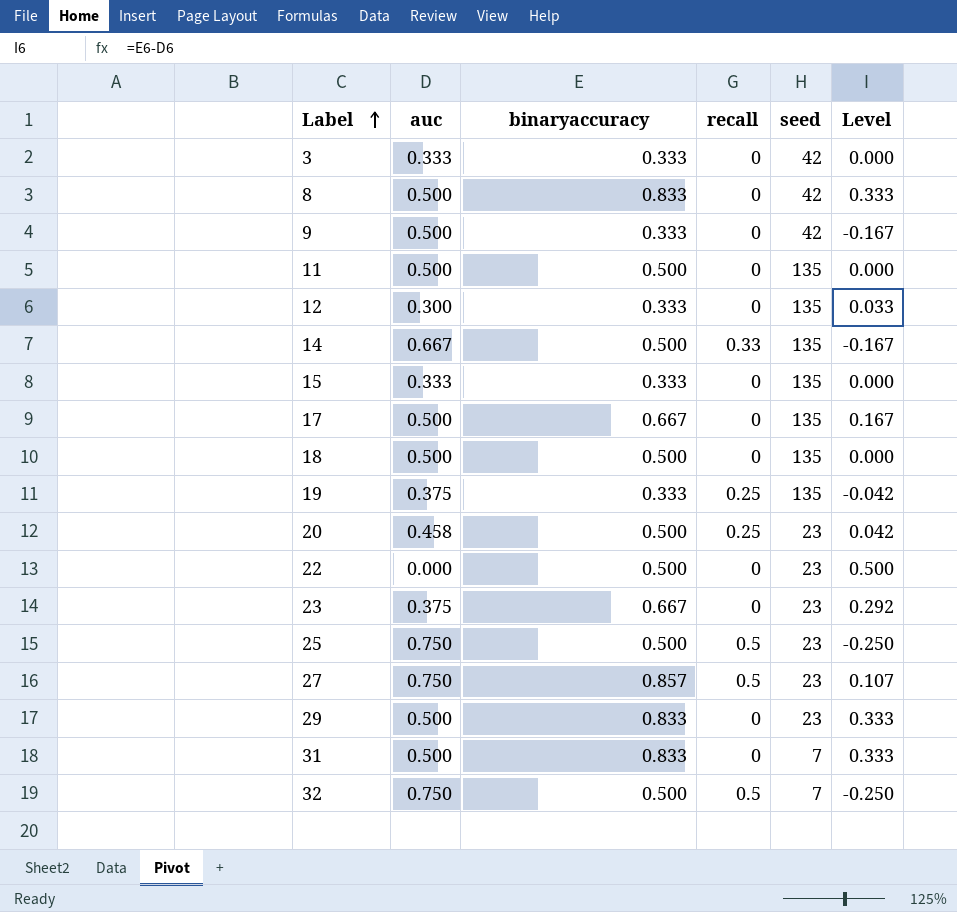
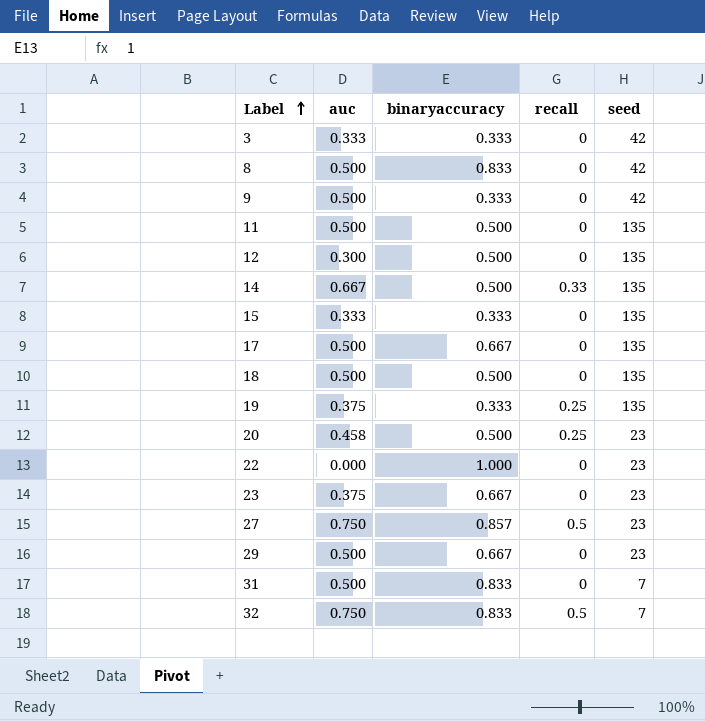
column Level | formula: [binaryaccuracy] - [auc] -> none
row 25: 0.750 | 0.500 | 0.5 | 23 | -0.250 -> none
12 | binaryaccuracy: 0.333 -> 0.500
22 | binaryaccuracy: 0.500 -> 1.000
29 | binaryaccuracy: 0.833 -> 0.667
32 | binaryaccuracy: 0.500 -> 0.833

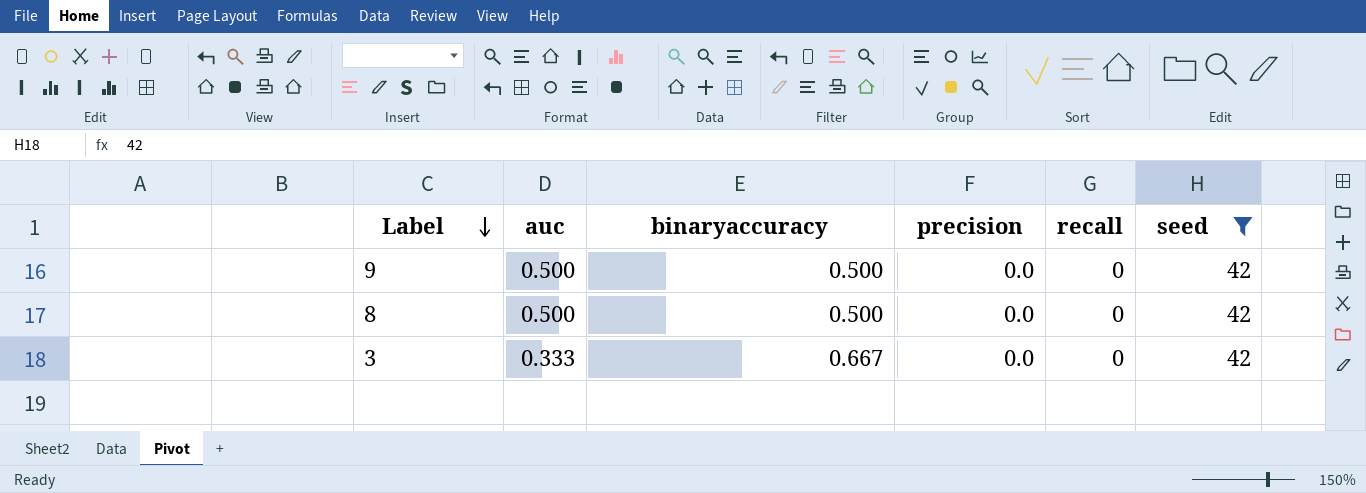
filter: none -> seed = 42
row order: Label ascending -> Label descending
column precision | position: none -> 4
9 | binaryaccuracy: 0.333 -> 0.500
8 | binaryaccuracy: 0.833 -> 0.500
3 | binaryaccuracy: 0.333 -> 0.667

